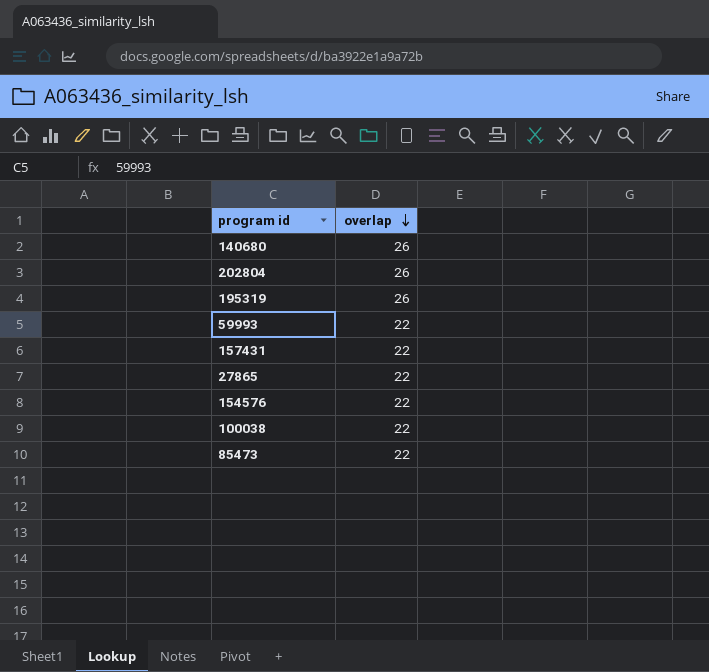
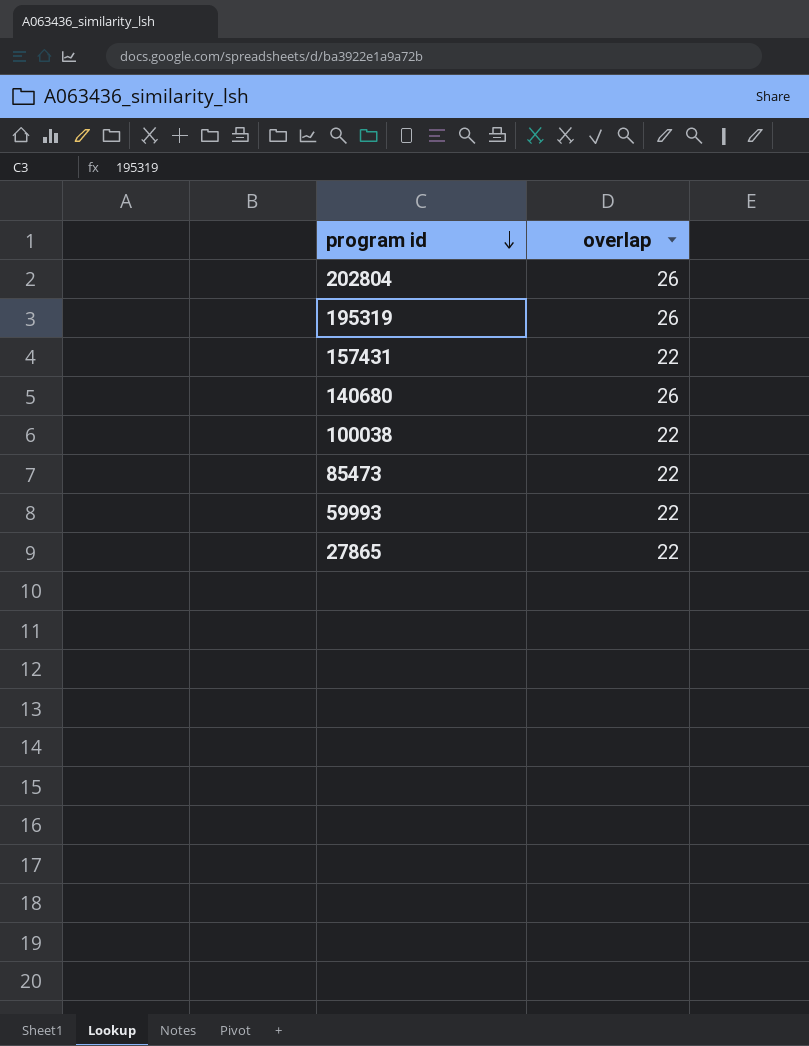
row order: overlap descending -> program id descending
row 154576: 22 -> none

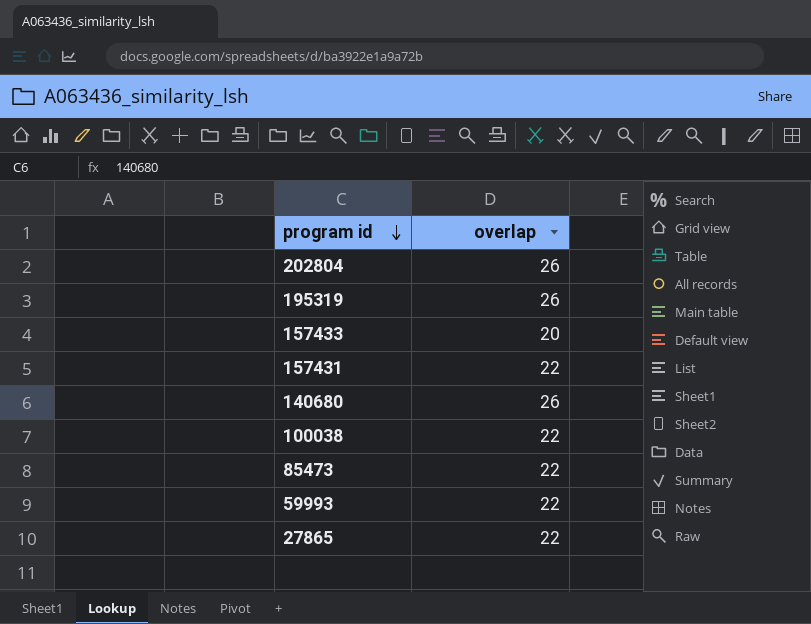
row 157433: none -> 20

